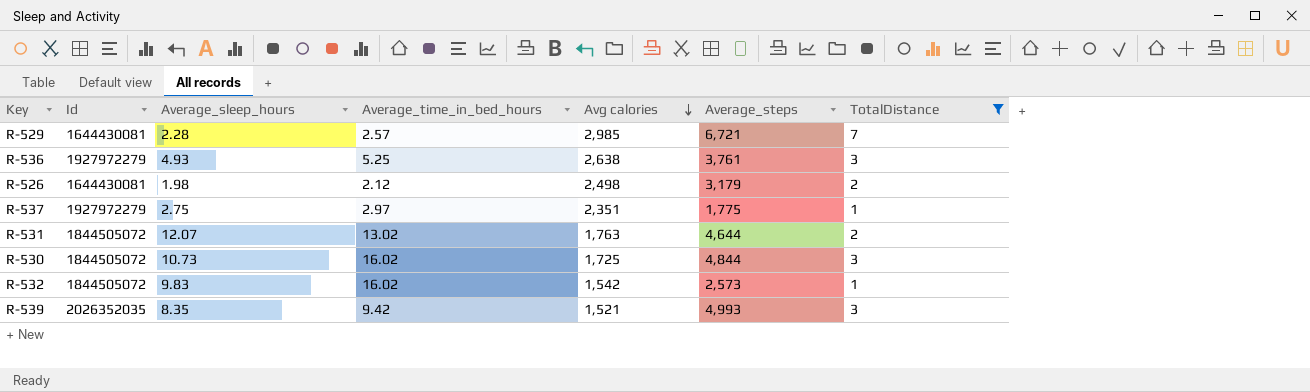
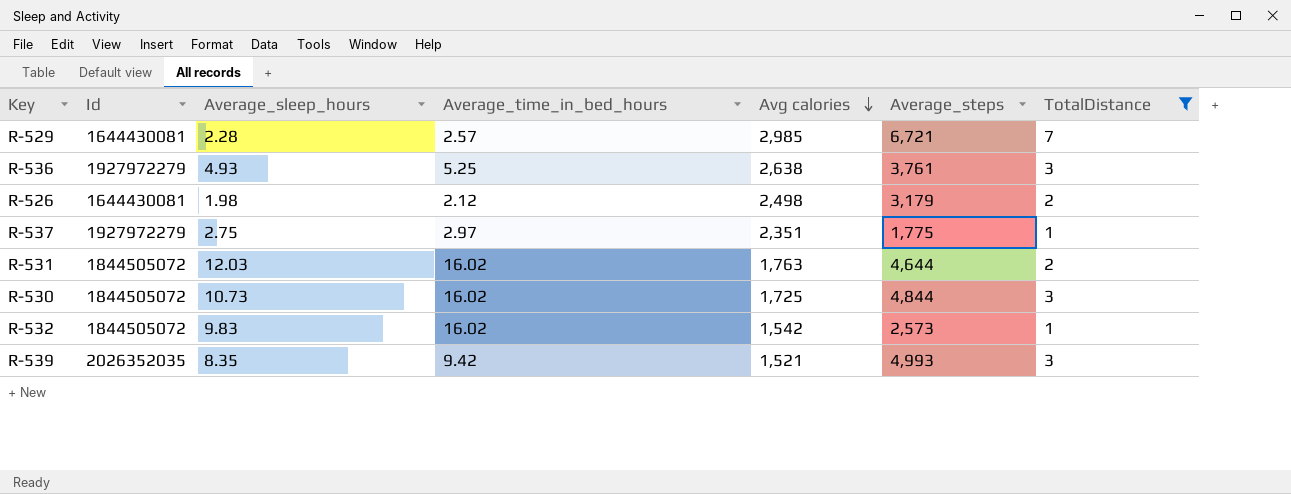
R-531 | Average_sleep_hours: 12.07 -> 12.03
R-531 | Average_time_in_bed_hours: 13.02 -> 16.02

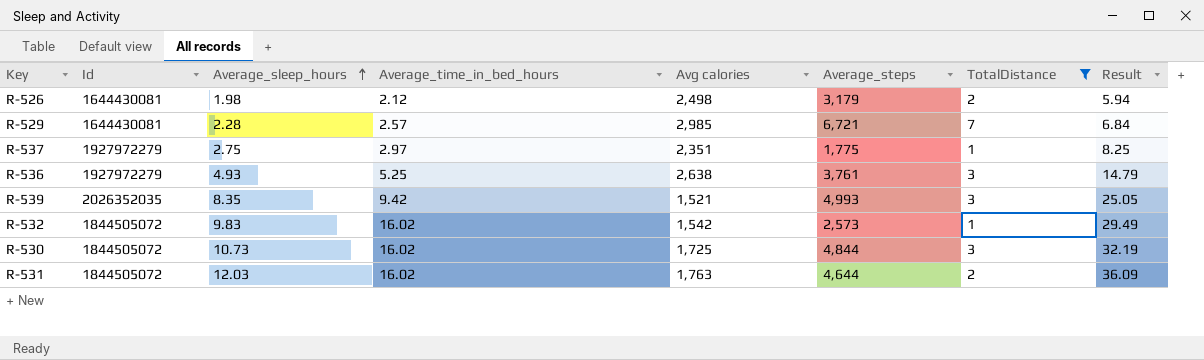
row order: Avg calories descending -> Average_sleep_hours ascending
column Result | formula: none -> [Average_sleep_hours] * 3

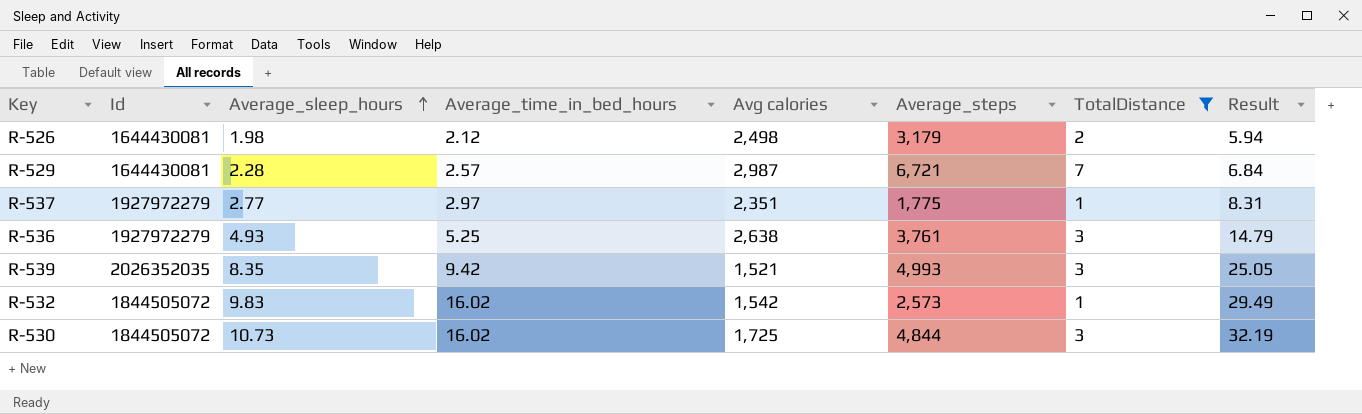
row R-531: 1844505072 | 12.03 | 16.02 | 1,763 | 4,644 | 2 | 36.09 -> none
R-529 | Avg calories: 2,985 -> 2,987
R-537 | Average_sleep_hours: 2.75 -> 2.77
R-537 | Result: 8.25 -> 8.31

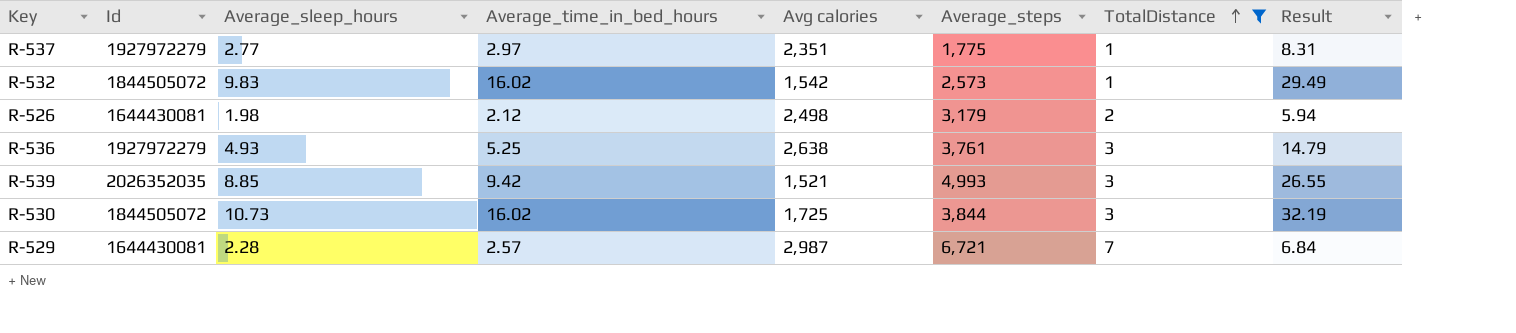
row order: Average_sleep_hours ascending -> TotalDistance ascending
R-539 | Average_sleep_hours: 8.35 -> 8.85
R-539 | Result: 25.05 -> 26.55
R-530 | Average_steps: 4,844 -> 3,844

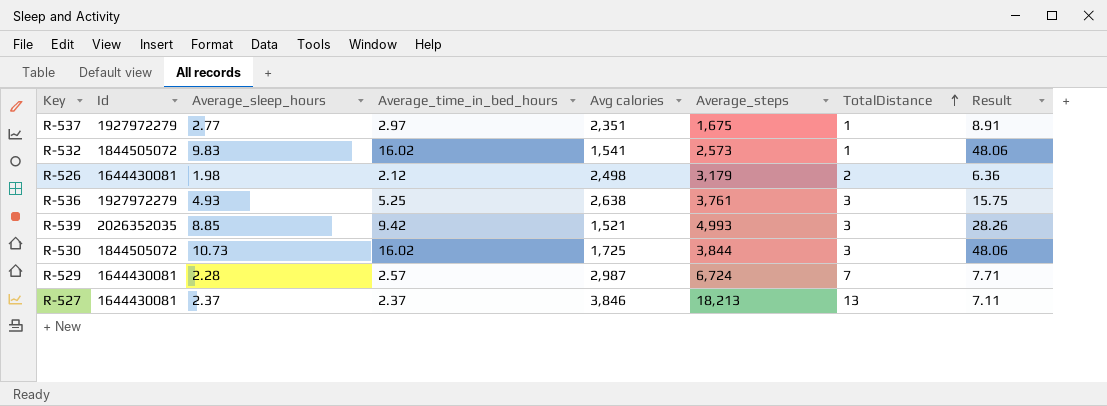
filter: TotalDistance != 13 -> none
column Result | formula: [Average_sleep_hours] * 3 -> [Average_time_in_bed_hours] * 3
R-537 | Average_steps: 1,775 -> 1,675
R-532 | Avg calories: 1,542 -> 1,541
R-529 | Average_steps: 6,721 -> 6,724

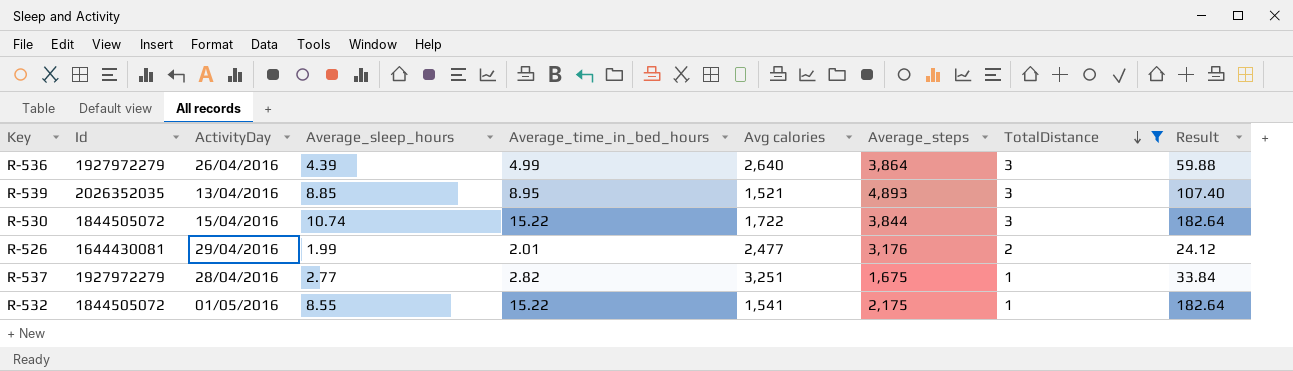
filter: none -> TotalDistance <= 3
row order: TotalDistance ascending -> TotalDistance descending
column ActivityDay | position: none -> 3
column Result | formula: [Average_time_in_bed_hours] * 3 -> [Average_time_in_bed_hours] * 12
R-536 | Average_sleep_hours: 4.93 -> 4.39
R-536 | Average_time_in_bed_hours: 5.25 -> 4.99
R-536 | Avg calories: 2,638 -> 2,640
R-536 | Average_steps: 3,761 -> 3,864
R-539 | Average_time_in_bed_hours: 9.42 -> 8.95
R-539 | Average_steps: 4,993 -> 4,893
R-530 | Average_sleep_hours: 10.73 -> 10.74
R-530 | Average_time_in_bed_hours: 16.02 -> 15.22
R-530 | Avg calories: 1,725 -> 1,722
R-526 | Average_sleep_hours: 1.98 -> 1.99
R-526 | Average_time_in_bed_hours: 2.12 -> 2.01
R-526 | Avg calories: 2,498 -> 2,477
R-526 | Average_steps: 3,179 -> 3,176
R-537 | Average_time_in_bed_hours: 2.97 -> 2.82
R-537 | Avg calories: 2,351 -> 3,251
R-532 | Average_sleep_hours: 9.83 -> 8.55
R-532 | Average_time_in_bed_hours: 16.02 -> 15.22
R-532 | Average_steps: 2,573 -> 2,175

